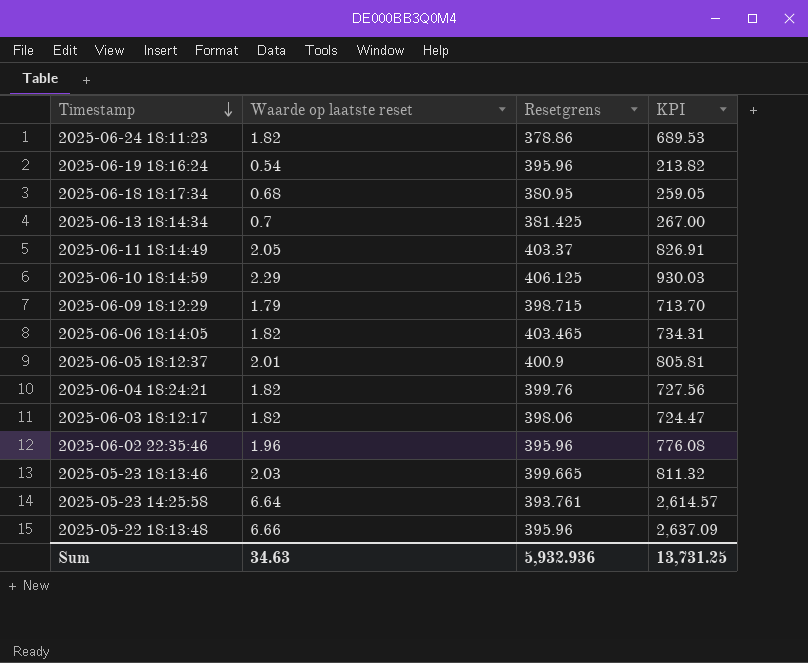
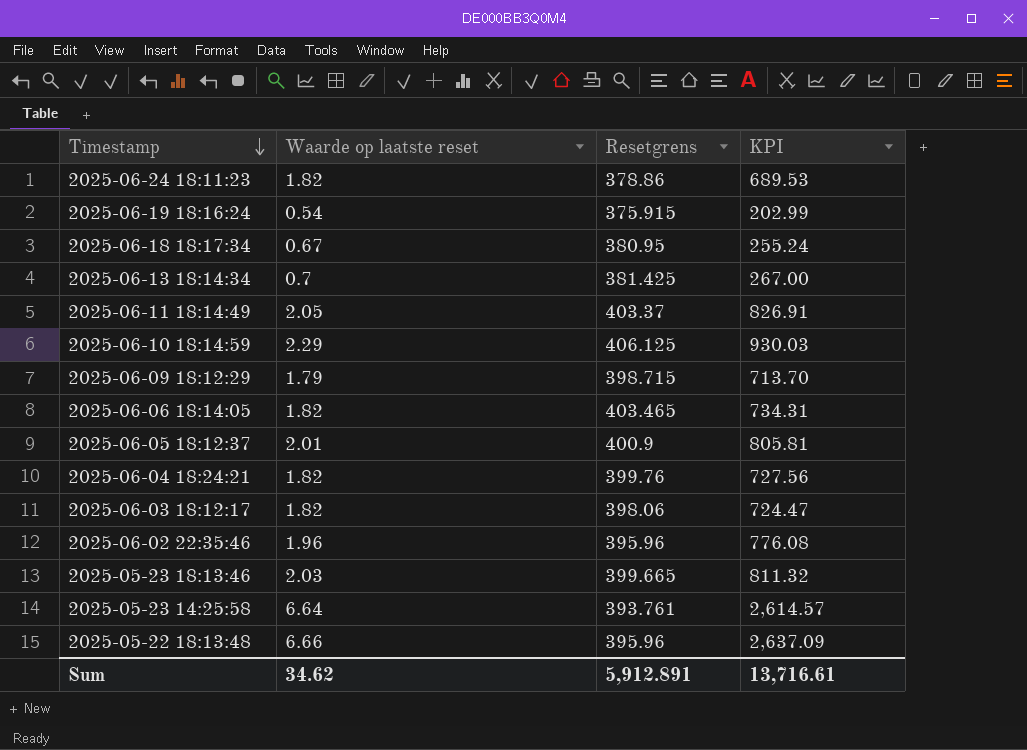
2025-06-19 18:16:24 | Resetgrens: 395.96 -> 375.915
2025-06-19 18:16:24 | KPI: 213.82 -> 202.99
2025-06-18 18:17:34 | Waarde op laatste reset: 0.68 -> 0.67
2025-06-18 18:17:34 | KPI: 259.05 -> 255.24
Sum | Waarde op laatste reset: 34.63 -> 34.62
Sum | Resetgrens: 5,932.936 -> 5,912.891
Sum | KPI: 13,731.25 -> 13,716.61

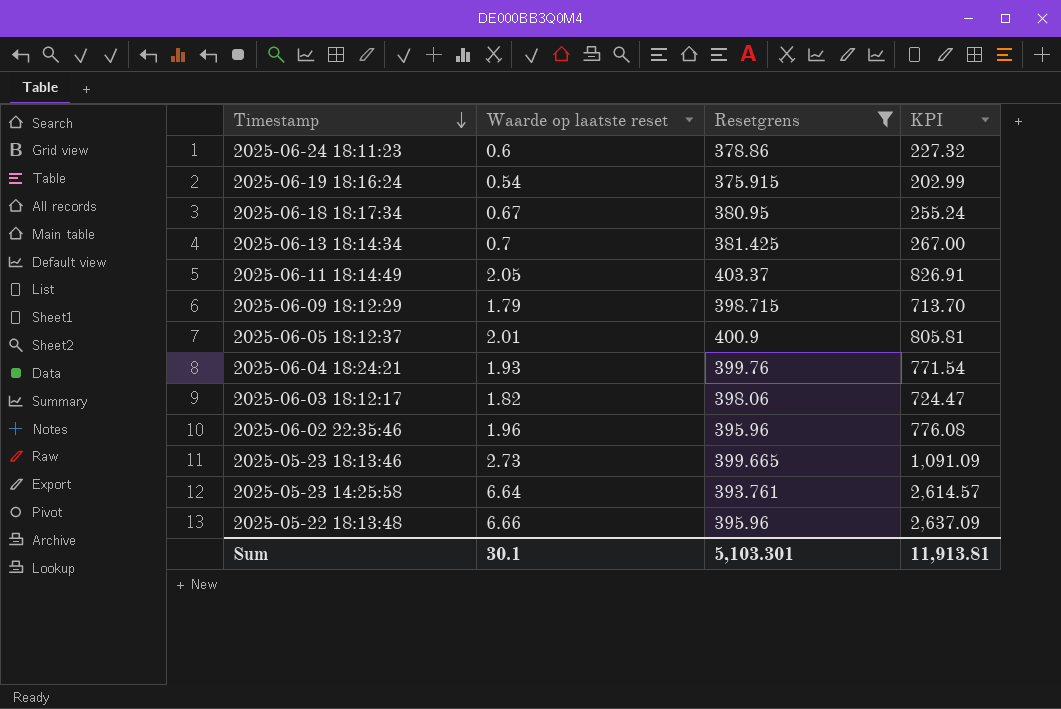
filter: none -> Resetgrens <= 403.37
2025-06-24 18:11:23 | Waarde op laatste reset: 1.82 -> 0.6
2025-06-24 18:11:23 | KPI: 689.53 -> 227.32
2025-06-04 18:24:21 | Waarde op laatste reset: 1.82 -> 1.93
2025-06-04 18:24:21 | KPI: 727.56 -> 771.54
2025-05-23 18:13:46 | Waarde op laatste reset: 2.03 -> 2.73
2025-05-23 18:13:46 | KPI: 811.32 -> 1,091.09
Sum | Waarde op laatste reset: 34.62 -> 30.1
Sum | Resetgrens: 5,912.891 -> 5,103.301
Sum | KPI: 13,716.61 -> 11,913.81

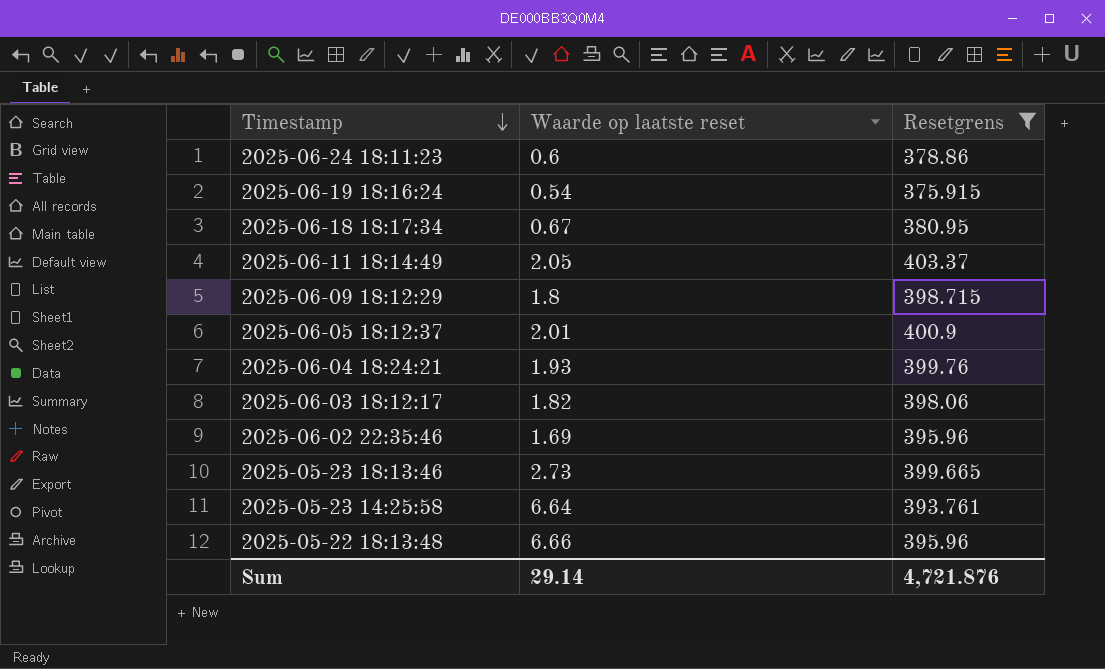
column KPI | formula: [Waarde op laatste reset] * [Resetgrens] -> none
row 2025-06-13 18:14:34: 0.7 | 381.425 | 267.00 -> none
2025-06-09 18:12:29 | Waarde op laatste reset: 1.79 -> 1.8
2025-06-02 22:35:46 | Waarde op laatste reset: 1.96 -> 1.69
Sum | Waarde op laatste reset: 30.1 -> 29.14
Sum | Resetgrens: 5,103.301 -> 4,721.876

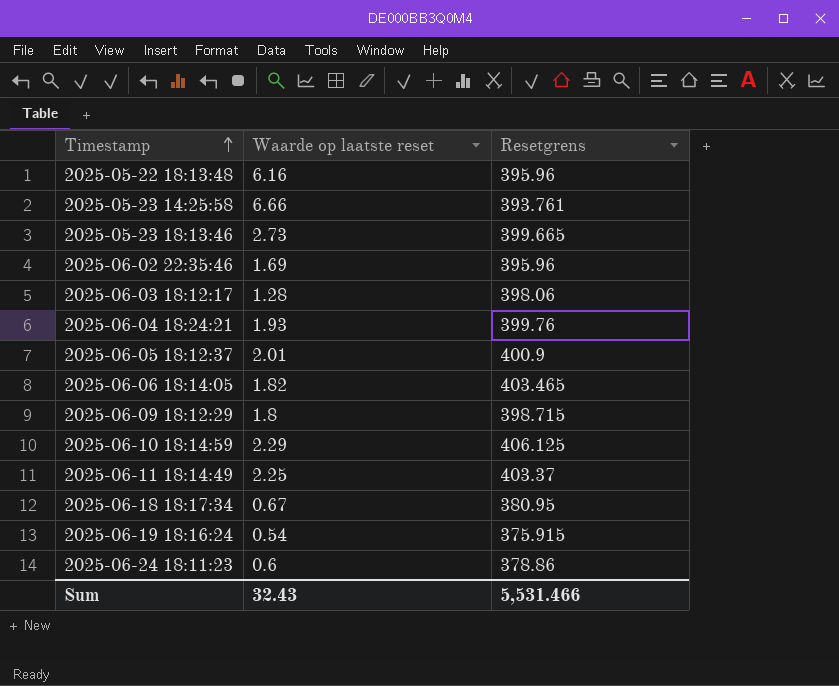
filter: Resetgrens <= 403.37 -> none
row order: Timestamp descending -> Timestamp ascending
2025-05-22 18:13:48 | Waarde op laatste reset: 6.66 -> 6.16
2025-05-23 14:25:58 | Waarde op laatste reset: 6.64 -> 6.66
2025-06-03 18:12:17 | Waarde op laatste reset: 1.82 -> 1.28
2025-06-11 18:14:49 | Waarde op laatste reset: 2.05 -> 2.25
Sum | Waarde op laatste reset: 29.14 -> 32.43
Sum | Resetgrens: 4,721.876 -> 5,531.466

